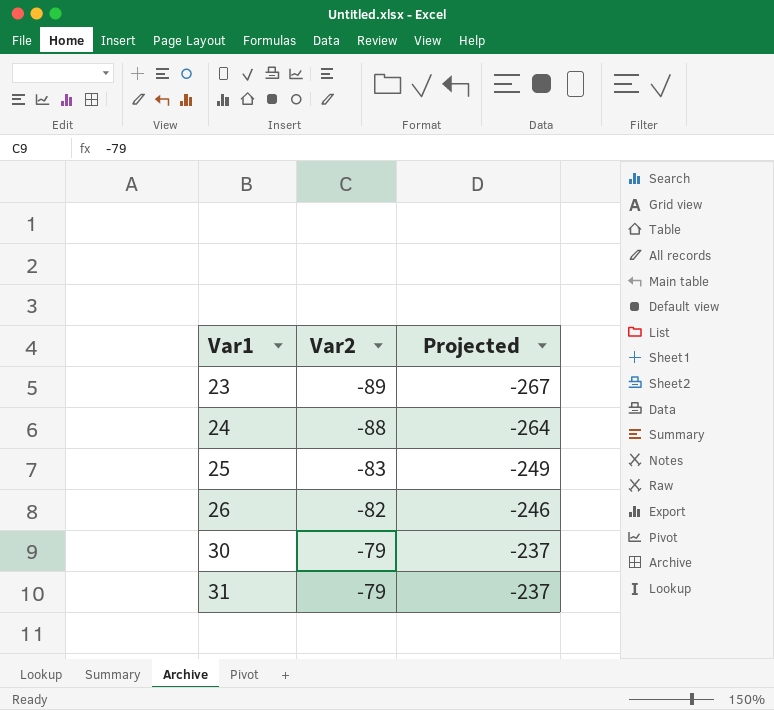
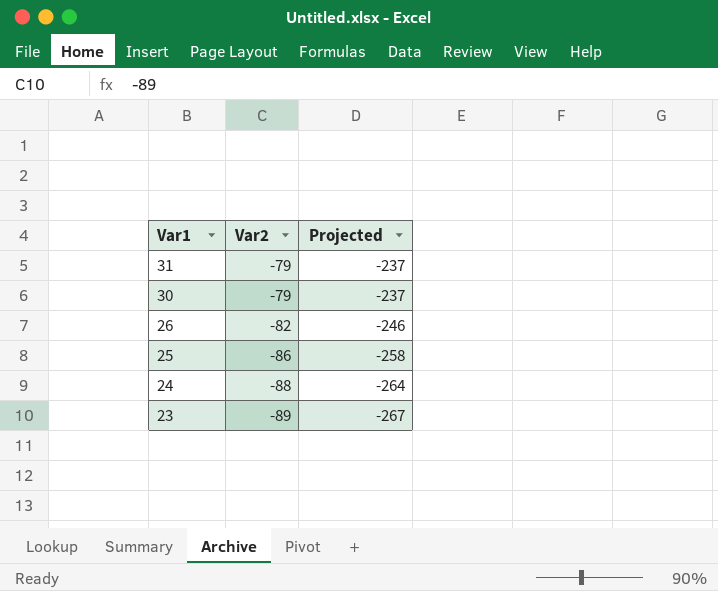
row order: Var1 ascending -> Var1 descending
25 | Var2: -83 -> -86
25 | Projected: -249 -> -258

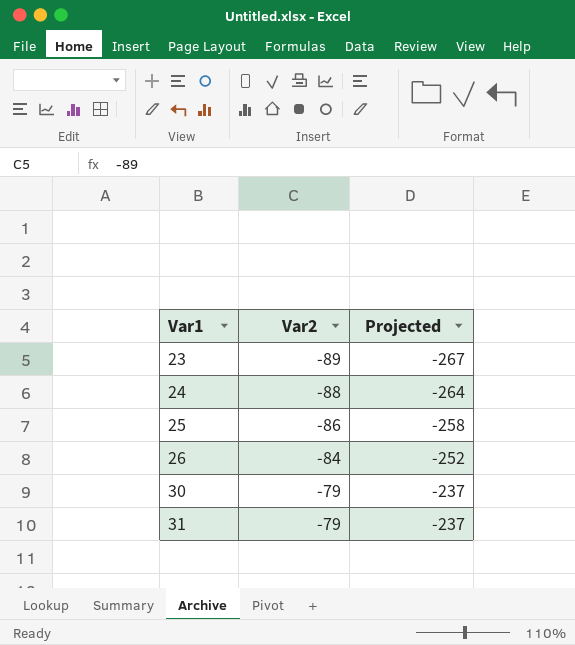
row order: Var1 descending -> Var1 ascending
26 | Var2: -82 -> -84
26 | Projected: -246 -> -252

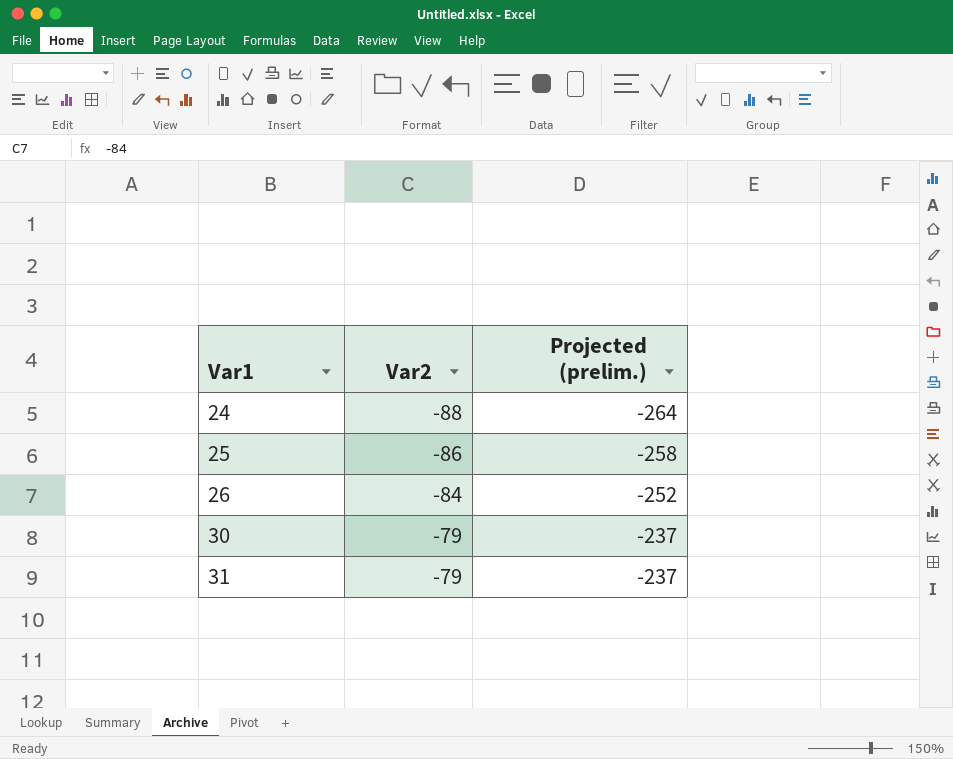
column name: Projected -> Projected (prelim.)
row 23: -89 | -267 -> none

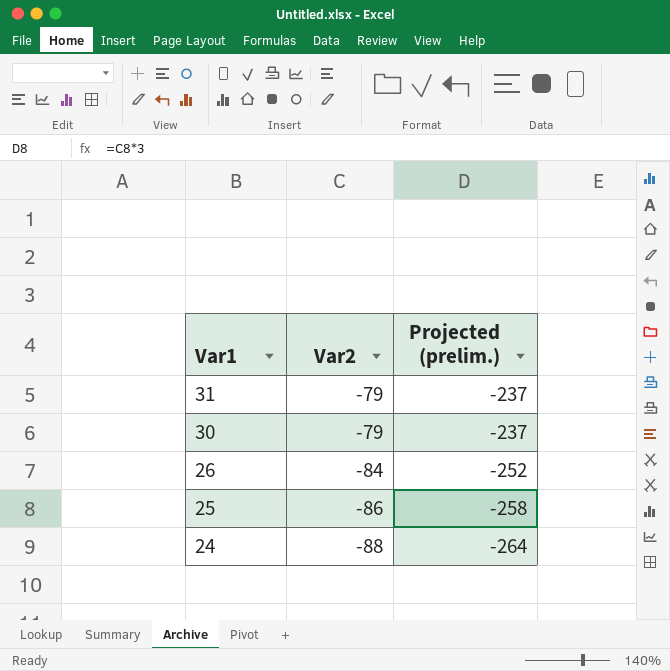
row order: Var1 ascending -> Var1 descending

